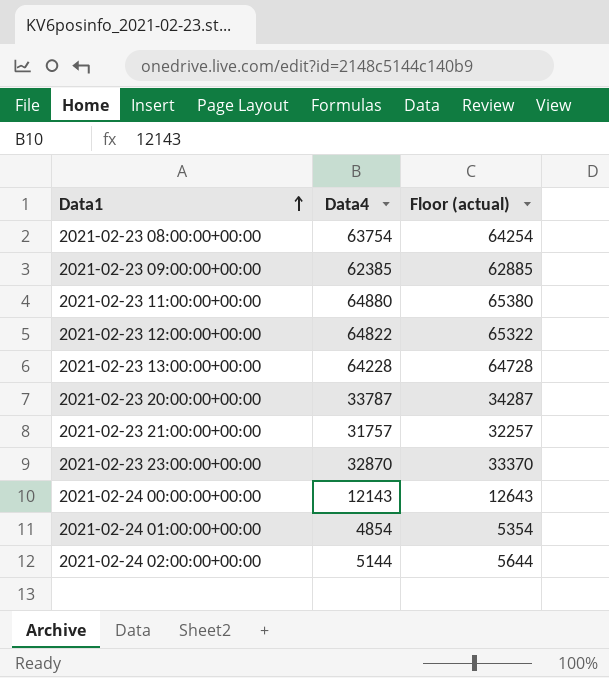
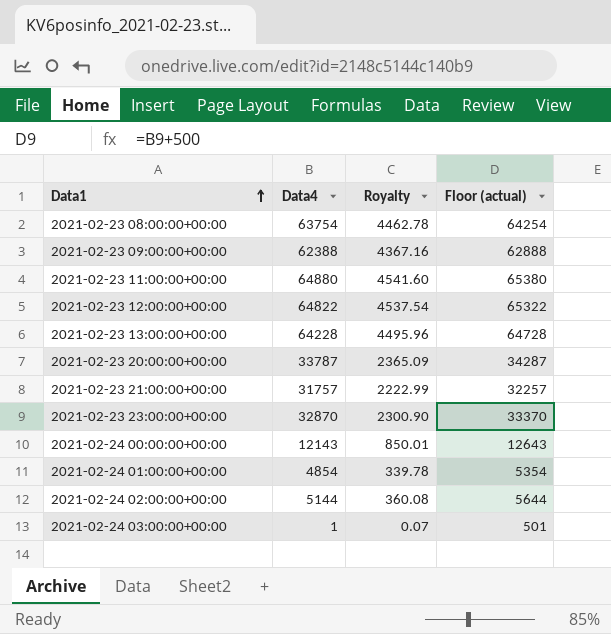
column Royalty | formula: none -> [Data4] * 0.07
2021-02-23 09:00:00+00:00 | Data4: 62385 -> 62388
2021-02-23 09:00:00+00:00 | Floor (actual): 62885 -> 62888
row 2021-02-24 03:00:00+00:00: none -> 1 | 0.07 | 501

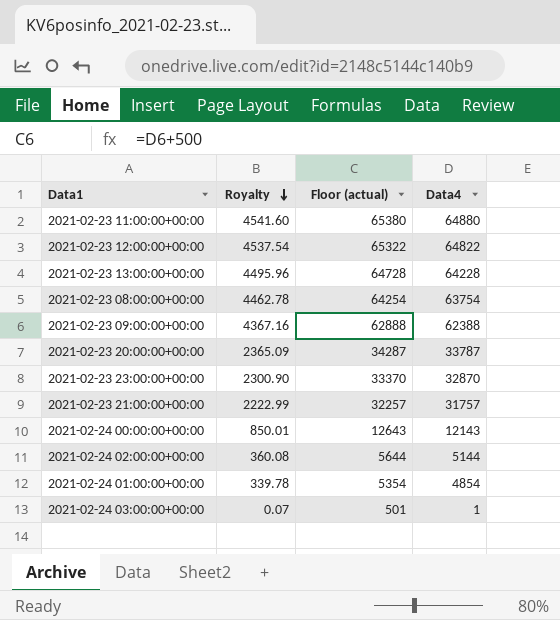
row order: Data1 ascending -> Royalty descending
column Data4 | position: 2 -> 4

